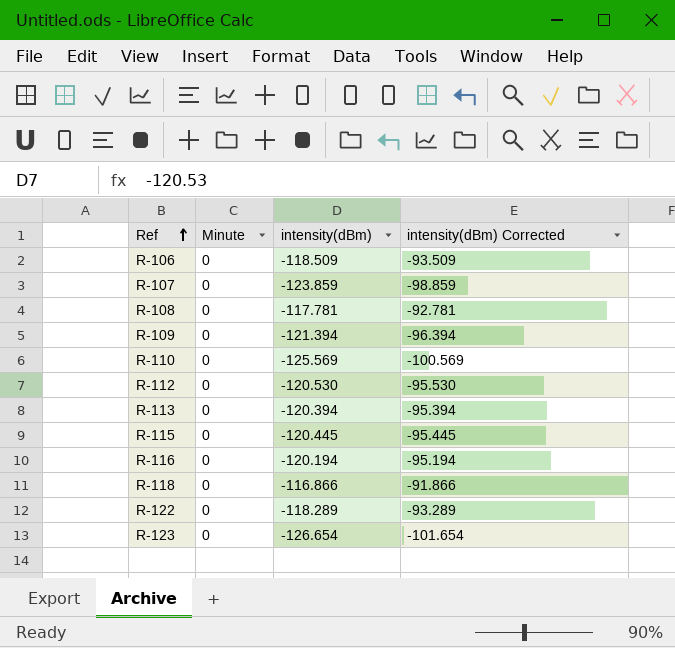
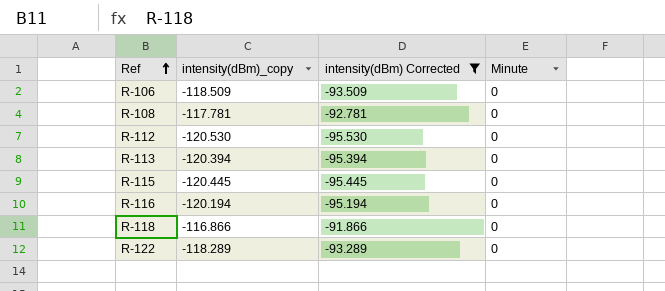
filter: none -> intensity(dBm) Corrected >= -95.530
column name: intensity(dBm) -> intensity(dBm)_copy
column Minute | position: 2 -> 4

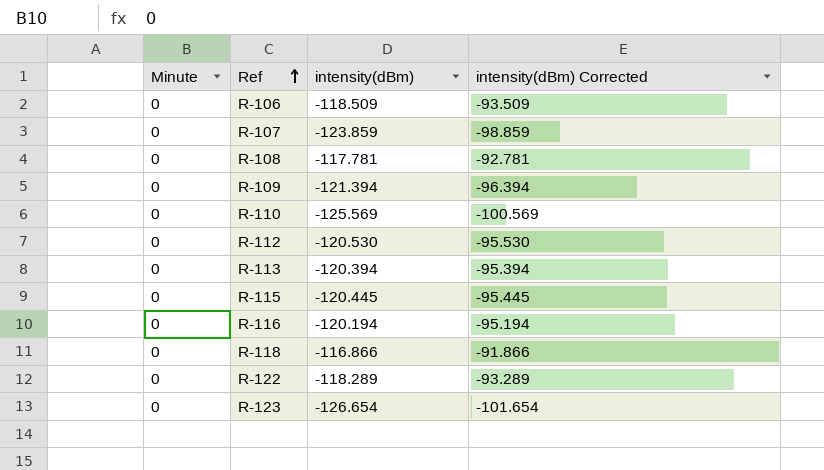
filter: intensity(dBm) Corrected >= -95.530 -> none
column Minute | position: 4 -> 1
column name: intensity(dBm)_copy -> intensity(dBm)

